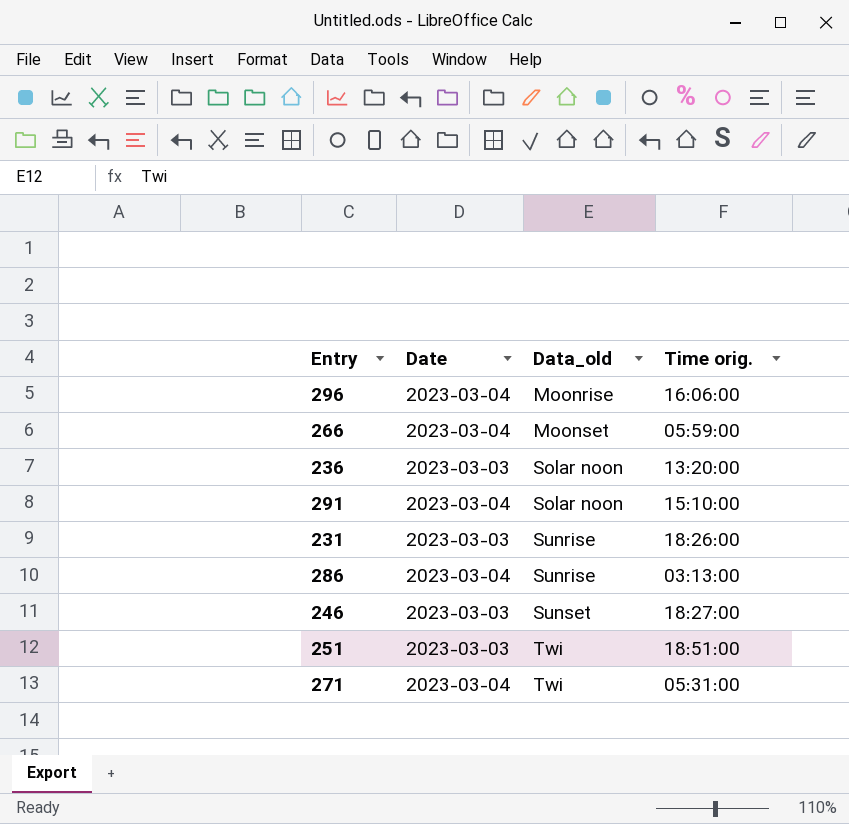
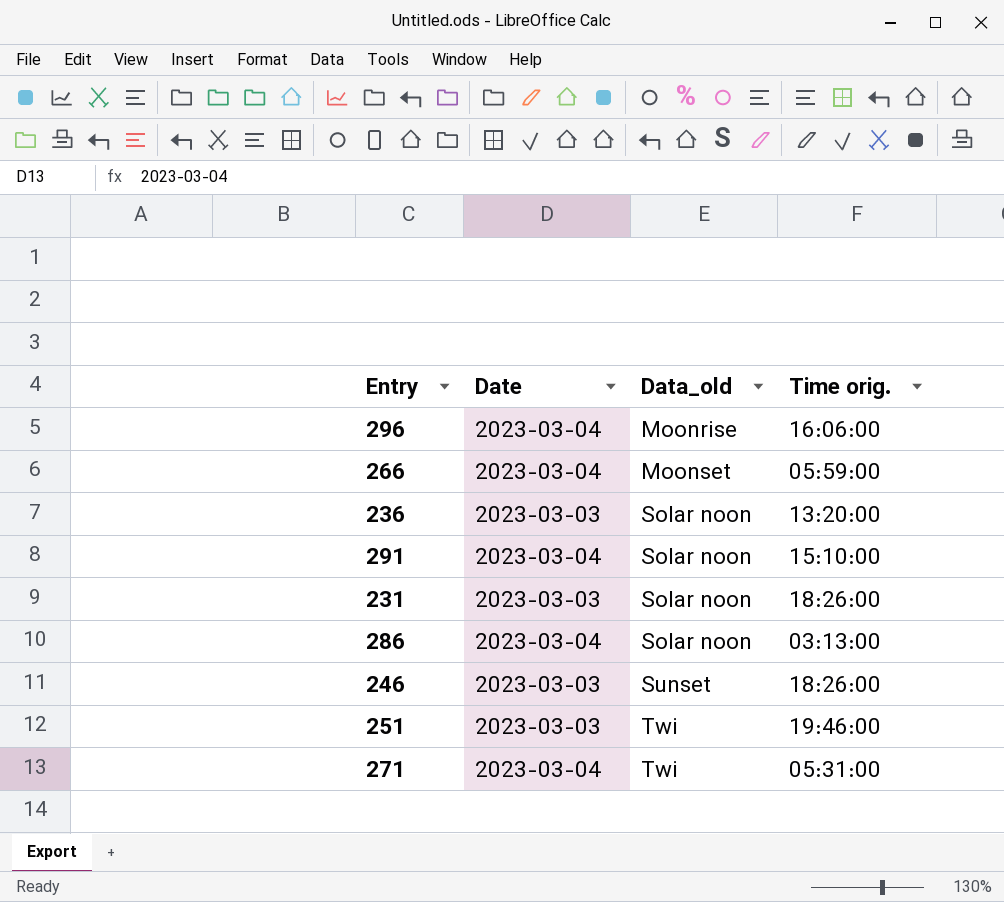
231 | Data_old: Sunrise -> Solar noon
286 | Data_old: Sunrise -> Solar noon
246 | Time orig.: 18:27:00 -> 18:26:00
251 | Time orig.: 18:51:00 -> 19:46:00

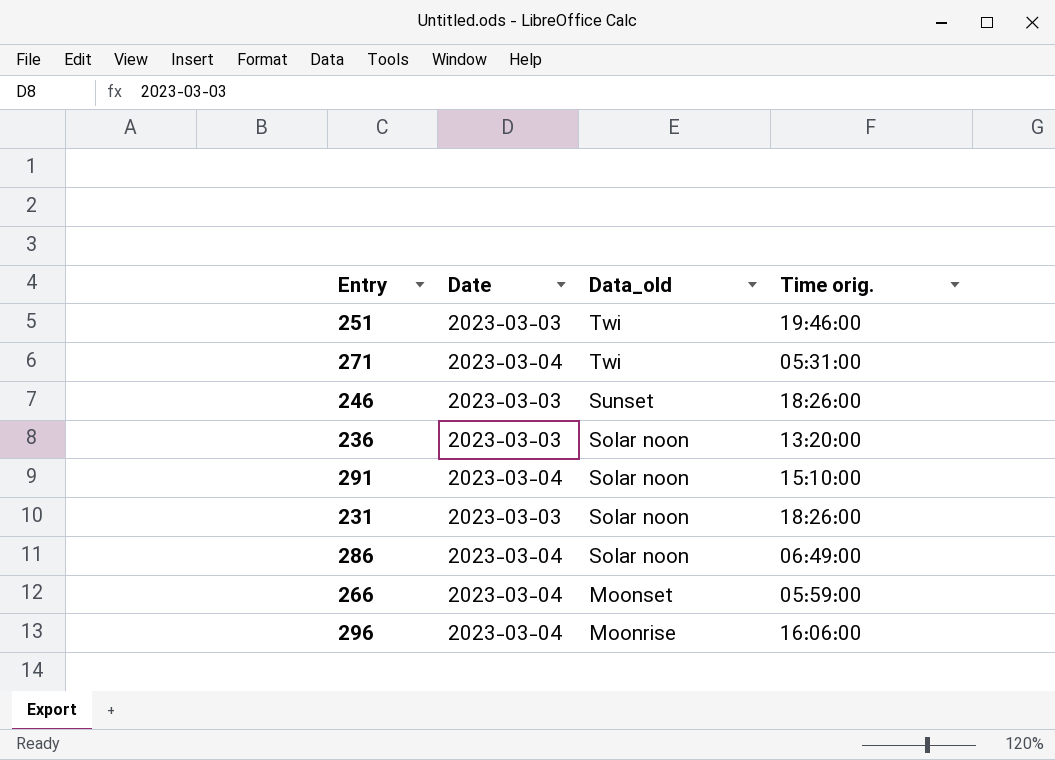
row order: Data_old ascending -> Data_old descending
286 | Time orig.: 03:13:00 -> 06:49:00

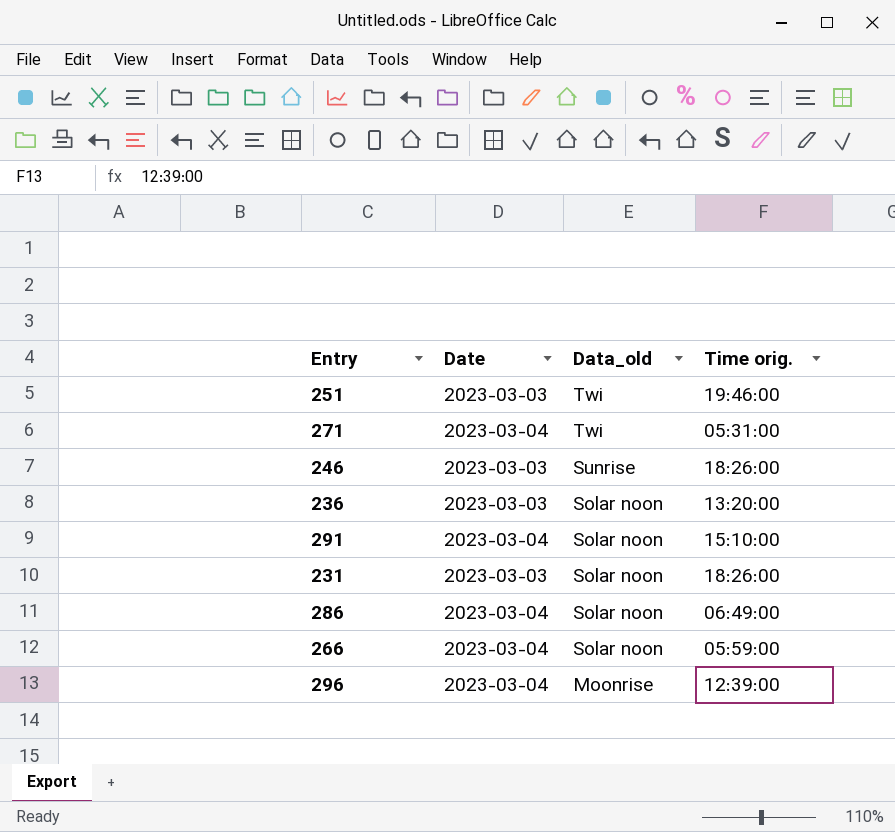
246 | Data_old: Sunset -> Sunrise
266 | Data_old: Moonset -> Solar noon
296 | Time orig.: 16:06:00 -> 12:39:00

